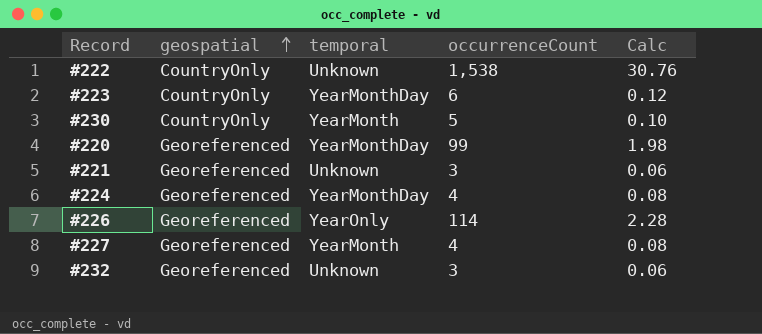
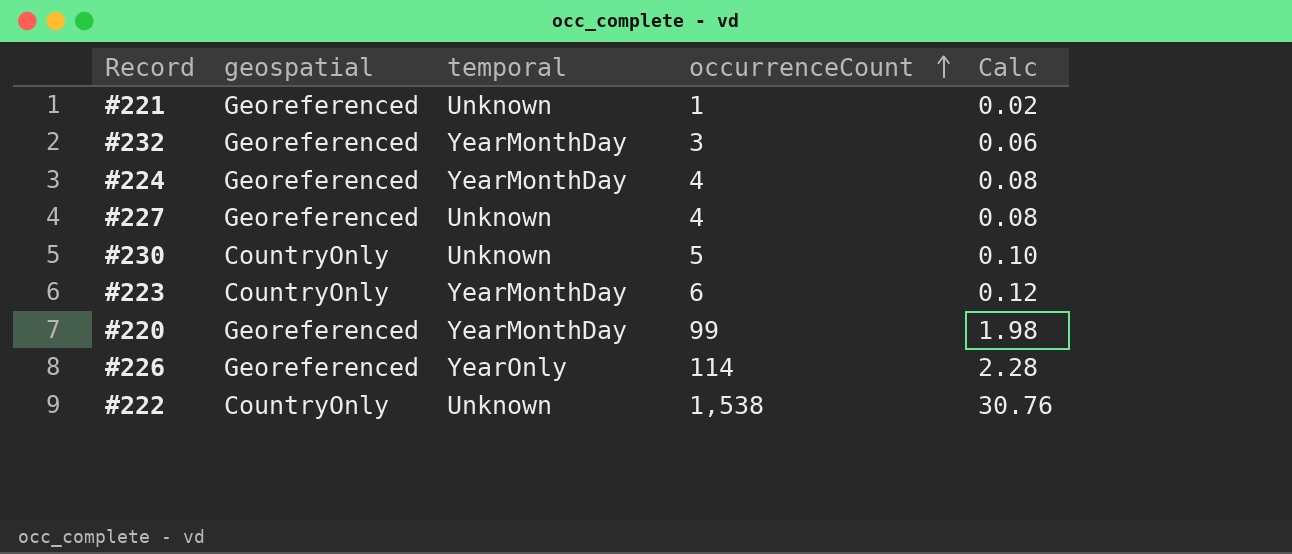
row order: geospatial ascending -> occurrenceCount ascending
#221 | occurrenceCount: 3 -> 1
#221 | Calc: 0.06 -> 0.02
#232 | temporal: Unknown -> YearMonthDay
#227 | temporal: YearMonth -> Unknown
#230 | temporal: YearMonth -> Unknown

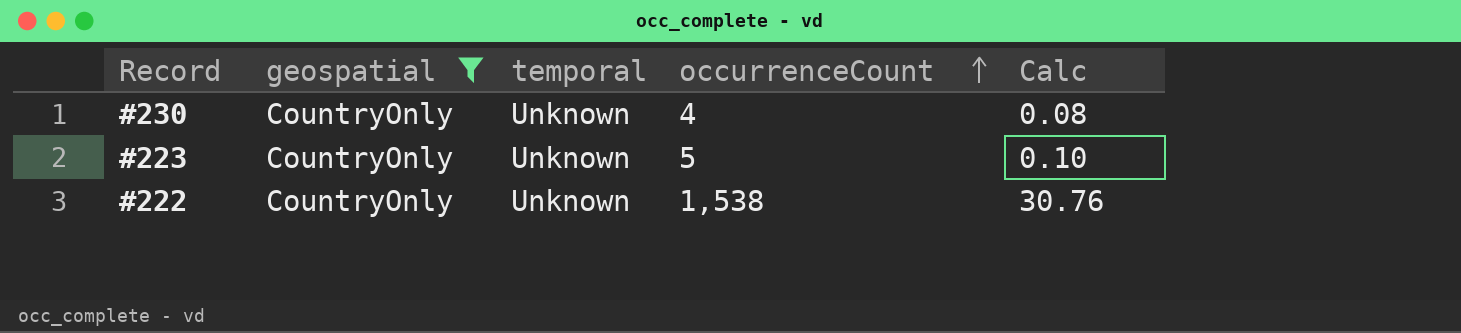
filter: none -> geospatial = CountryOnly
#230 | occurrenceCount: 5 -> 4
#230 | Calc: 0.10 -> 0.08
#223 | temporal: YearMonthDay -> Unknown
#223 | occurrenceCount: 6 -> 5
#223 | Calc: 0.12 -> 0.10

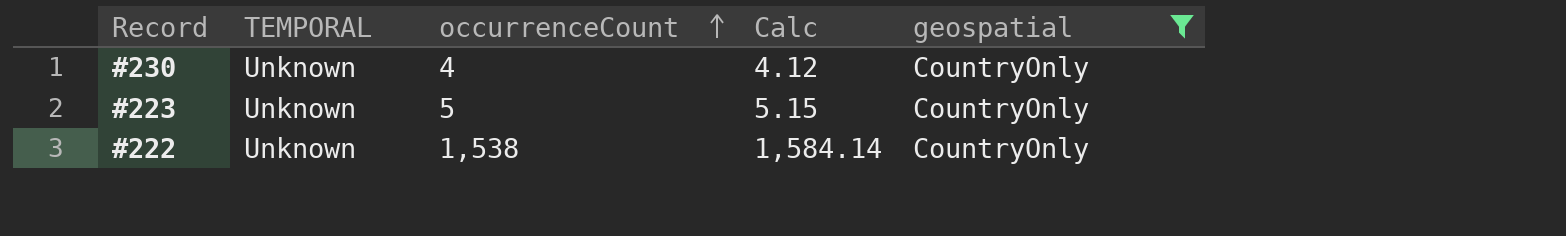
column name: temporal -> TEMPORAL
column Calc | formula: [occurrenceCount] * 0.02 -> [occurrenceCount] * 1.03
column geospatial | position: 2 -> 5

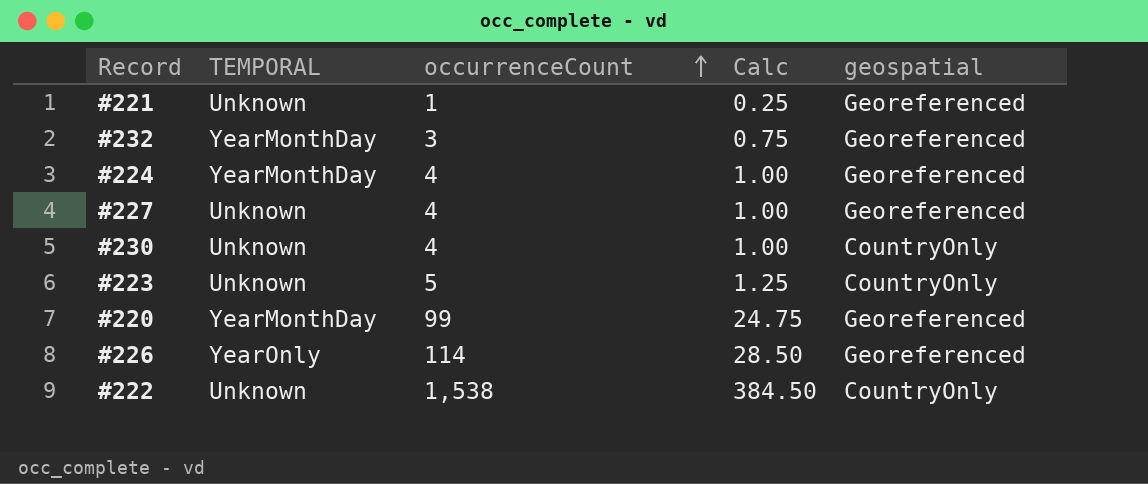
filter: geospatial = CountryOnly -> none
column Calc | formula: [occurrenceCount] * 1.03 -> [occurrenceCount] * 0.25

